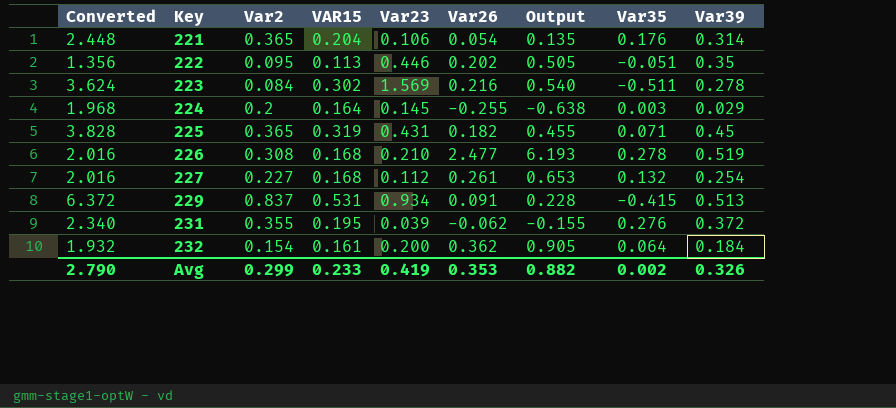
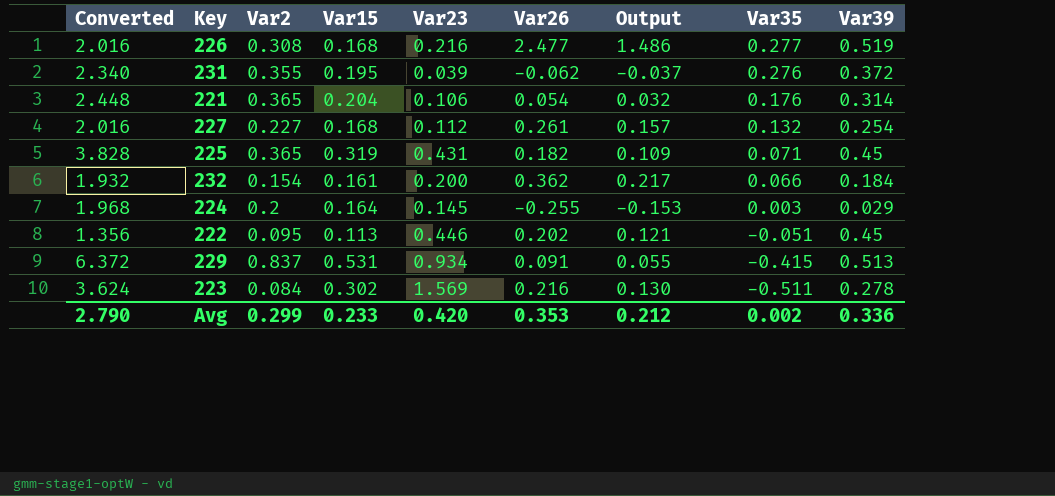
row order: Key ascending -> Var35 descending
column name: VAR15 -> Var15
column Output | formula: [Var26] * 2.5 -> [Var26] * 0.6
226 | Var23: 0.210 -> 0.216
226 | Var35: 0.278 -> 0.277
232 | Var35: 0.064 -> 0.066
222 | Var39: 0.35 -> 0.45
Avg | Var23: 0.419 -> 0.420
Avg | Output: 0.882 -> 0.212
Avg | Var39: 0.326 -> 0.336

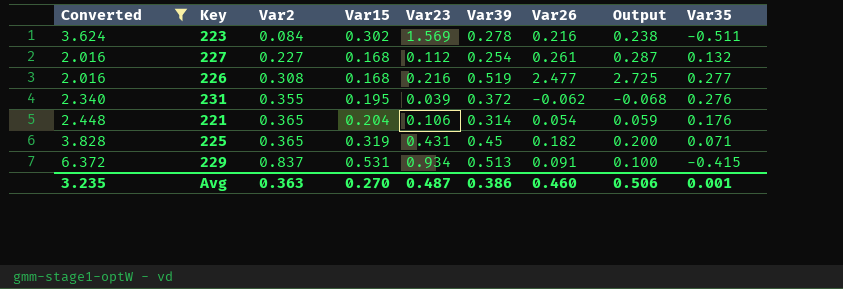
filter: none -> Converted >= 2.016
row order: Var35 descending -> Var2 ascending
column Var39 | position: 9 -> 6
column Output | formula: [Var26] * 0.6 -> [Var26] * 1.1
Avg | Converted: 2.790 -> 3.235
Avg | Var2: 0.299 -> 0.363
Avg | Var15: 0.233 -> 0.270
Avg | Var23: 0.420 -> 0.487
Avg | Var39: 0.336 -> 0.386
Avg | Var26: 0.353 -> 0.460
Avg | Output: 0.212 -> 0.506
Avg | Var35: 0.002 -> 0.001

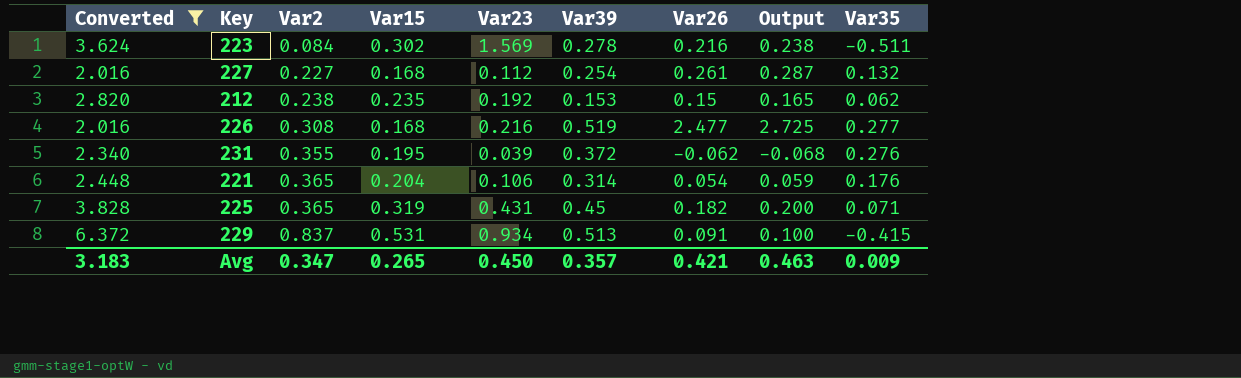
row 212: none -> 2.820 | 0.238 | 0.235 | 0.192 | 0.153 | 0.15 | 0.165 | 0.062
Avg | Converted: 3.235 -> 3.183
Avg | Var2: 0.363 -> 0.347
Avg | Var15: 0.270 -> 0.265
Avg | Var23: 0.487 -> 0.450
Avg | Var39: 0.386 -> 0.357
Avg | Var26: 0.460 -> 0.421
Avg | Output: 0.506 -> 0.463
Avg | Var35: 0.001 -> 0.009

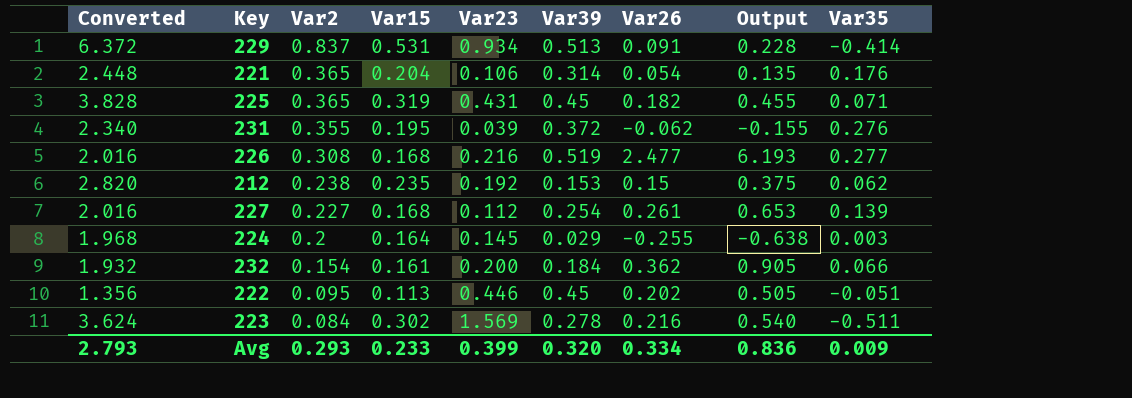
filter: Converted >= 2.016 -> none
row order: Var2 ascending -> Var2 descending
column Output | formula: [Var26] * 1.1 -> [Var26] * 2.5
229 | Var35: -0.415 -> -0.414
227 | Var35: 0.132 -> 0.139
Avg | Converted: 3.183 -> 2.793
Avg | Var2: 0.347 -> 0.293
Avg | Var15: 0.265 -> 0.233
Avg | Var23: 0.450 -> 0.399
Avg | Var39: 0.357 -> 0.320
Avg | Var26: 0.421 -> 0.334
Avg | Output: 0.463 -> 0.836

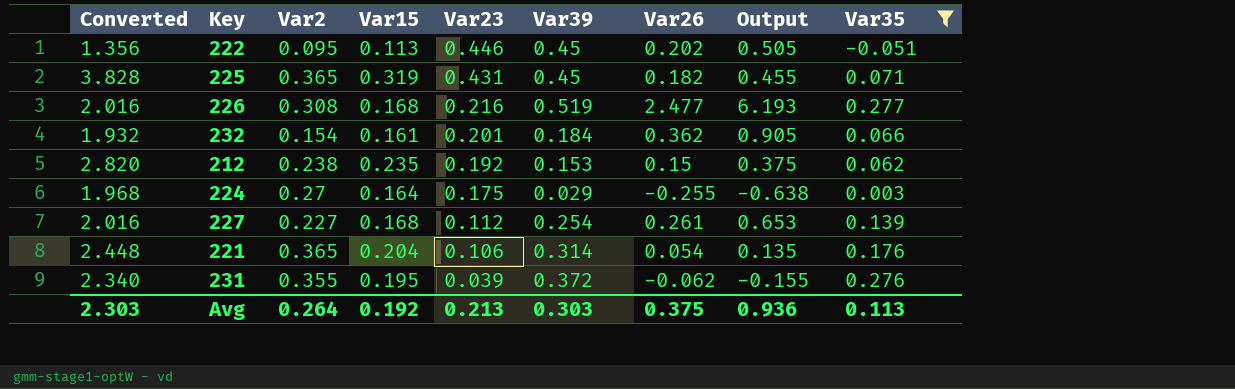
filter: none -> Var35 >= -0.051
row order: Var2 descending -> Var23 descending
232 | Var23: 0.200 -> 0.201
224 | Var2: 0.2 -> 0.27
224 | Var23: 0.145 -> 0.175
Avg | Converted: 2.793 -> 2.303
Avg | Var2: 0.293 -> 0.264
Avg | Var15: 0.233 -> 0.192
Avg | Var23: 0.399 -> 0.213
Avg | Var39: 0.320 -> 0.303
Avg | Var26: 0.334 -> 0.375
Avg | Output: 0.836 -> 0.936
Avg | Var35: 0.009 -> 0.113

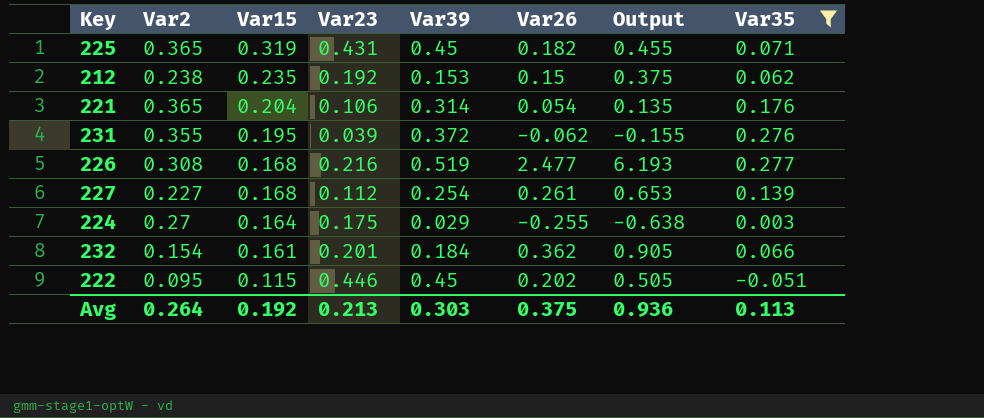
row order: Var23 descending -> Var15 descending
column Converted | formula: [Var15] * 12 -> none
222 | Var15: 0.113 -> 0.115

